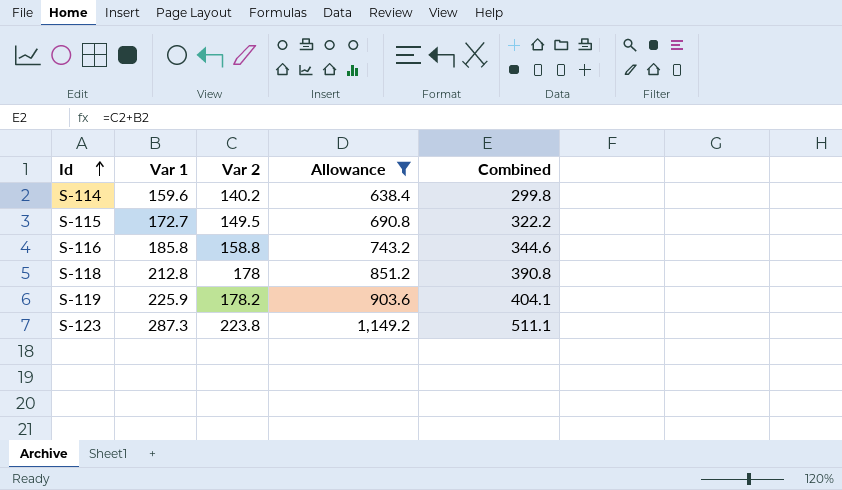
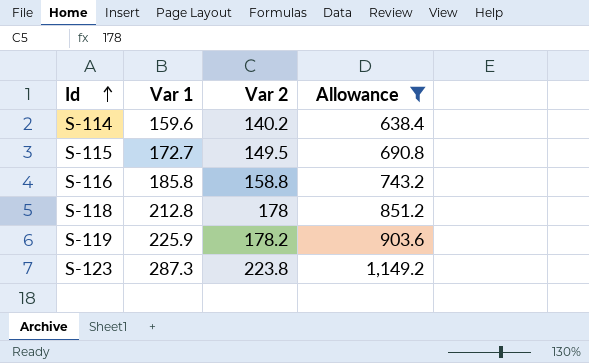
column Combined | formula: [Var 1] + [Var 2] -> none

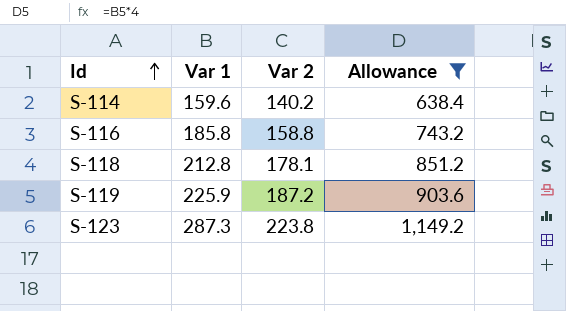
row S-115: 172.7 | 149.5 | 690.8 -> none
S-118 | Var 2: 178 -> 178.1
S-119 | Var 2: 178.2 -> 187.2

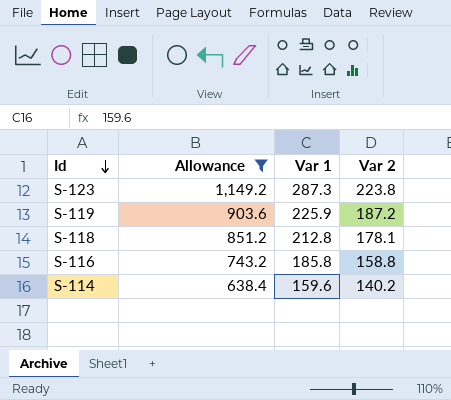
row order: Id ascending -> Id descending
column Allowance | position: 4 -> 2

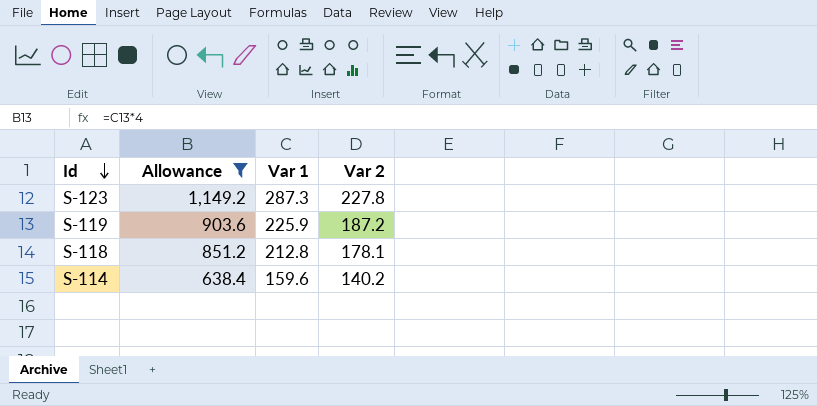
row S-116: 743.2 | 185.8 | 158.8 -> none
S-123 | Var 2: 223.8 -> 227.8

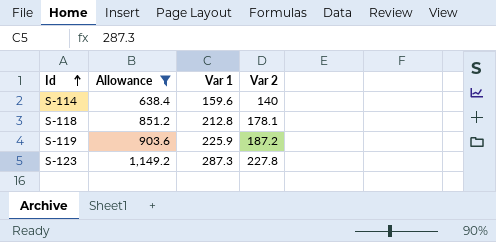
row order: Id descending -> Id ascending
S-114 | Var 2: 140.2 -> 140

